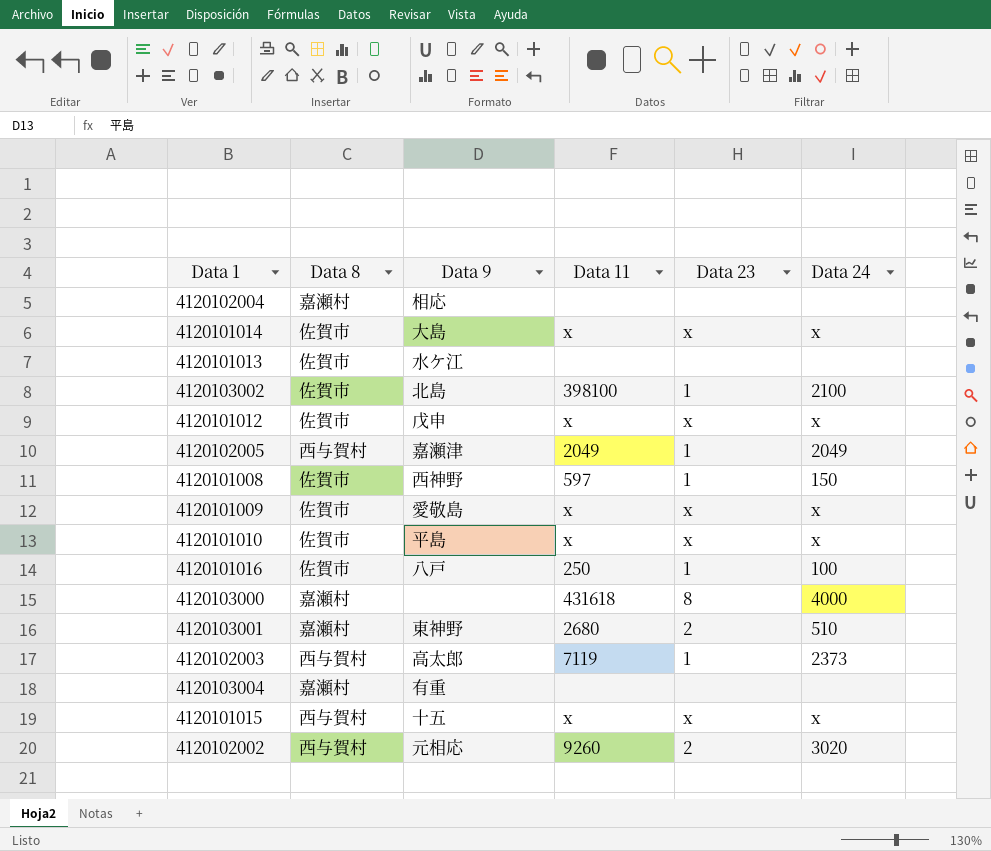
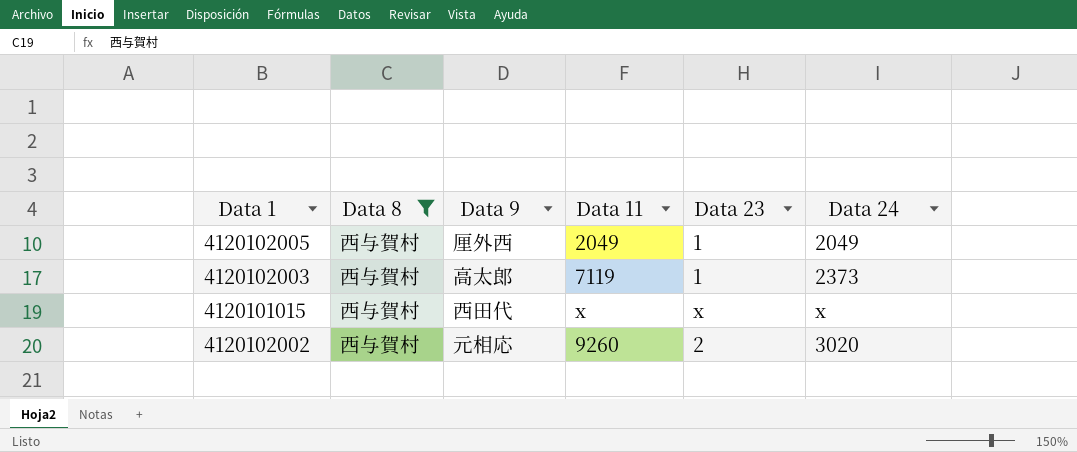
filter: none -> Data 8 = 西与賀村
4120102005 | Data 9: 嘉瀬津 -> 厘外西
4120101015 | Data 9: 十五 -> 西田代

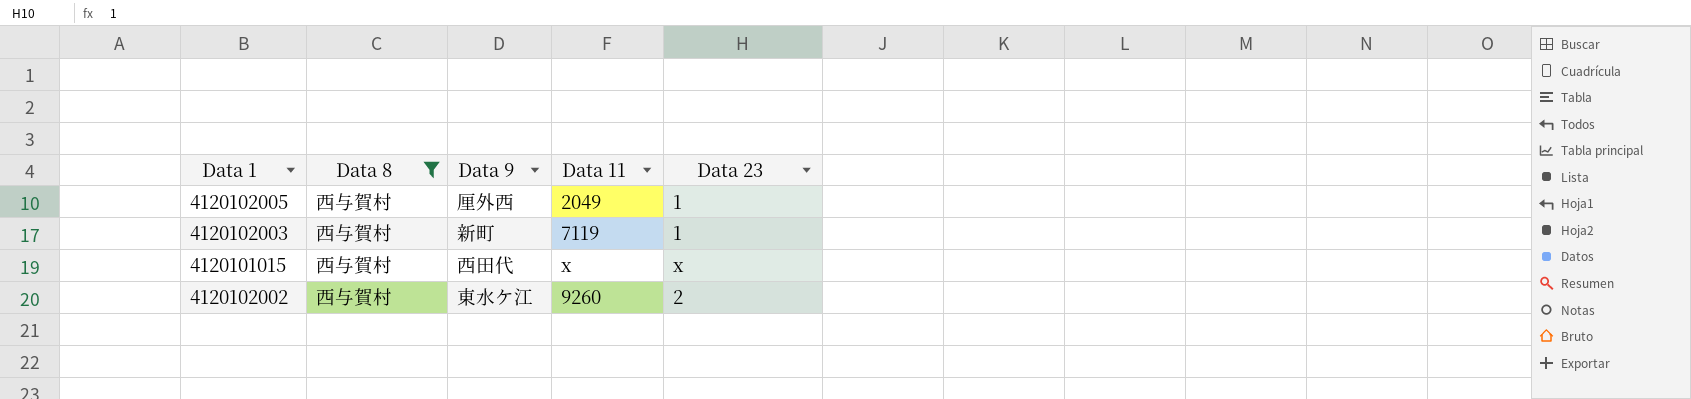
column Data 24 | position: 6 -> none
4120102003 | Data 9: 高太郎 -> 新町
4120102002 | Data 9: 元相応 -> 東水ケ江

